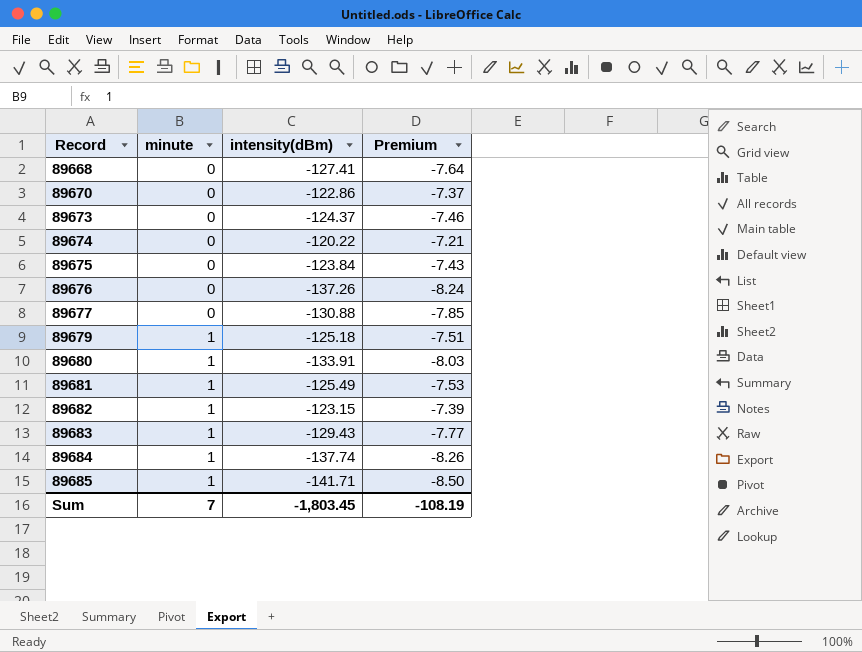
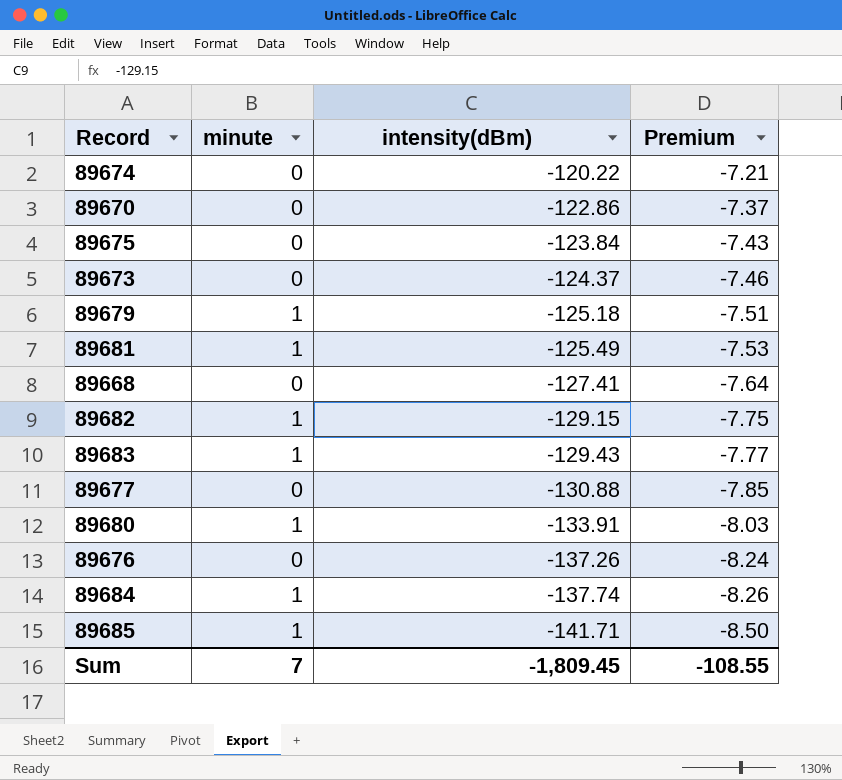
row order: Record ascending -> intensity(dBm) descending
89682 | intensity(dBm): -123.15 -> -129.15
89682 | Premium: -7.39 -> -7.75
Sum | intensity(dBm): -1,803.45 -> -1,809.45
Sum | Premium: -108.19 -> -108.55

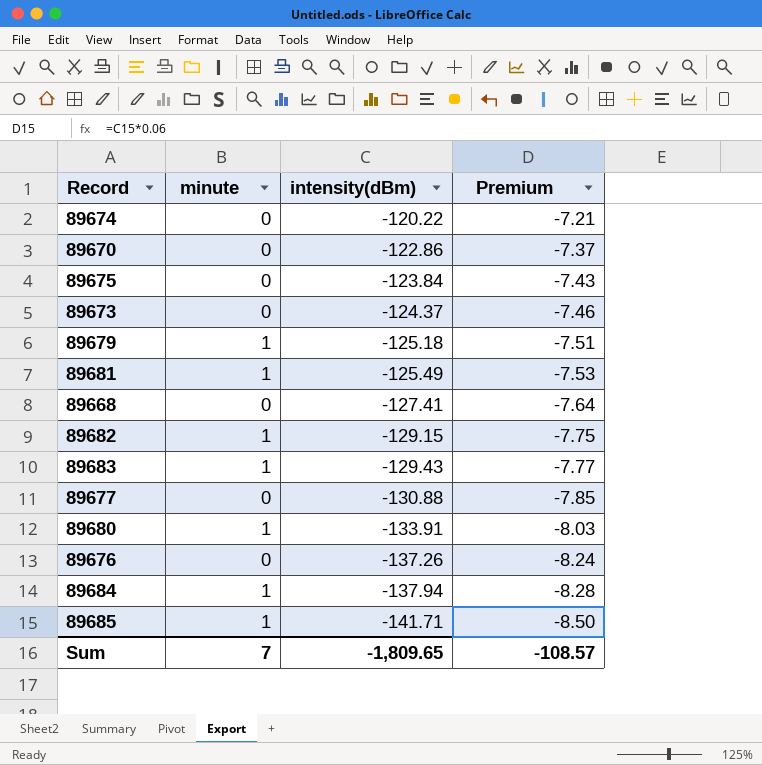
89684 | intensity(dBm): -137.74 -> -137.94
89684 | Premium: -8.26 -> -8.28
Sum | intensity(dBm): -1,809.45 -> -1,809.65
Sum | Premium: -108.55 -> -108.57

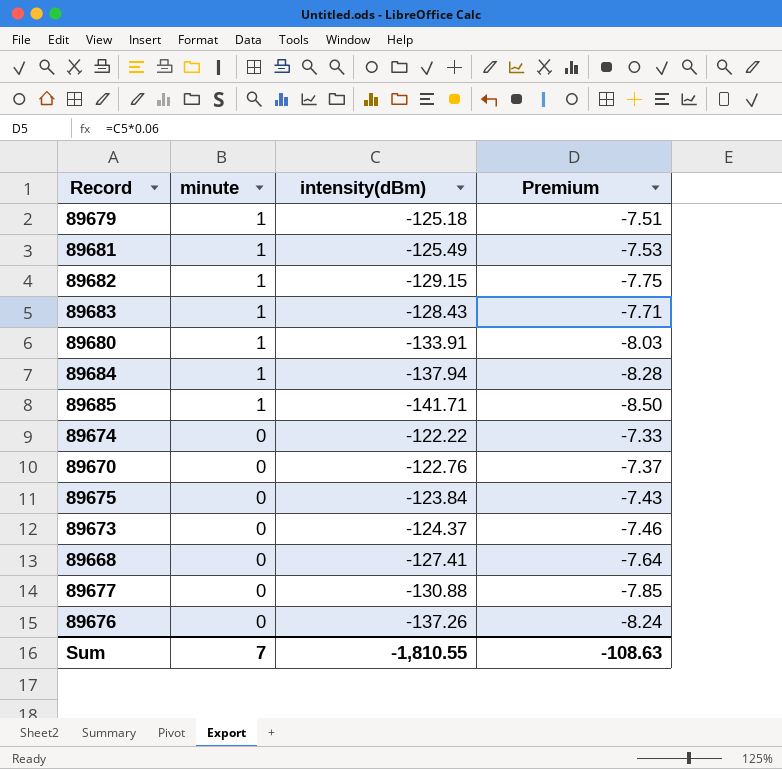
row order: intensity(dBm) descending -> minute descending
89683 | intensity(dBm): -129.43 -> -128.43
89683 | Premium: -7.77 -> -7.71
89674 | intensity(dBm): -120.22 -> -122.22
89674 | Premium: -7.21 -> -7.33
89670 | intensity(dBm): -122.86 -> -122.76
Sum | intensity(dBm): -1,809.65 -> -1,810.55
Sum | Premium: -108.57 -> -108.63

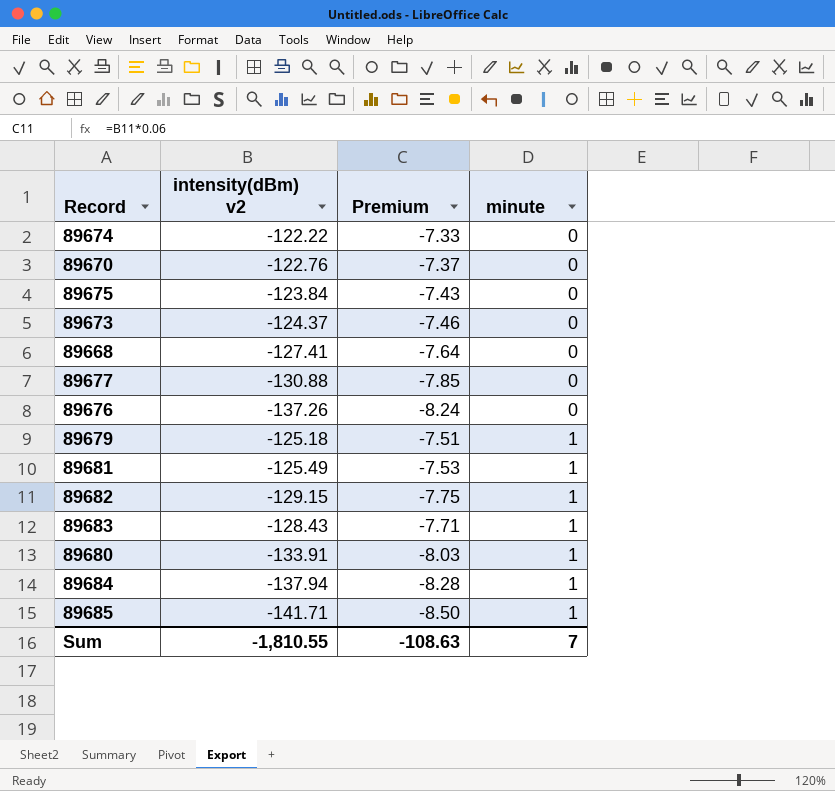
row order: minute descending -> minute ascending
column name: intensity(dBm) -> intensity(dBm) v2
column minute | position: 2 -> 4

